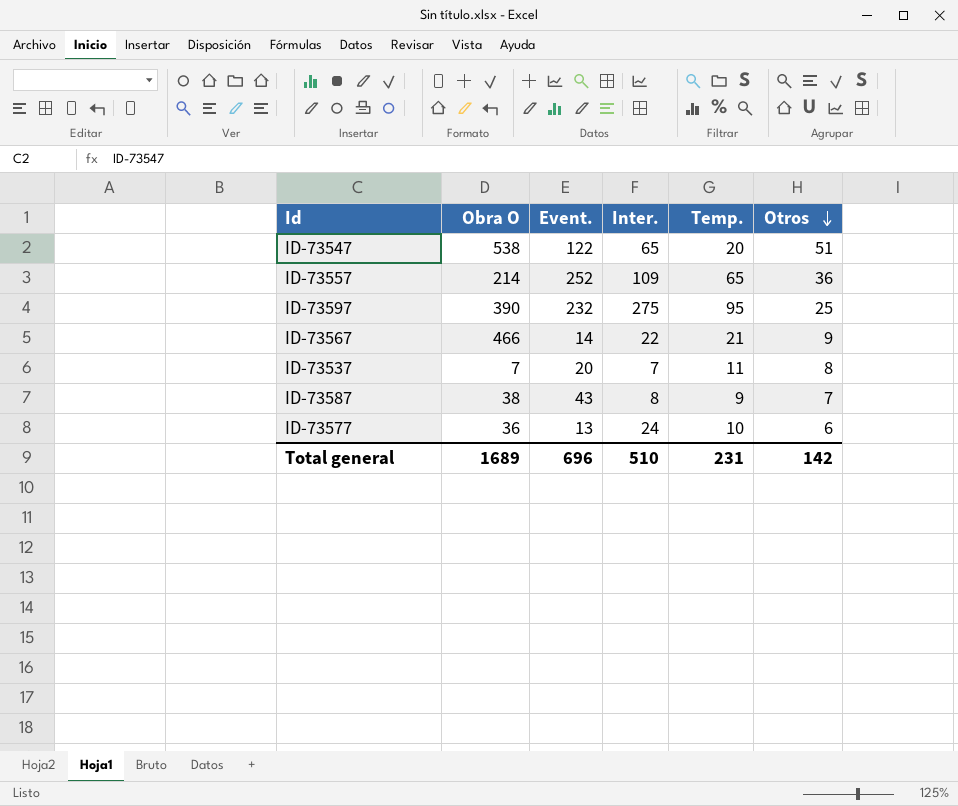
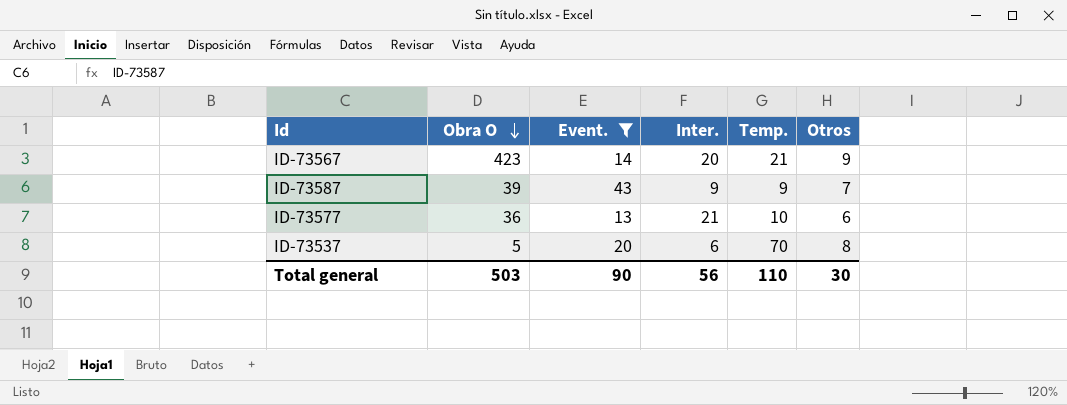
filter: none -> Event. <= 43
row order: Otros descending -> Obra O descending
ID-73567 | Obra O: 466 -> 423
ID-73567 | Inter.: 22 -> 20
ID-73587 | Obra O: 38 -> 39
ID-73587 | Inter.: 8 -> 9
ID-73577 | Inter.: 24 -> 21
ID-73537 | Obra O: 7 -> 5
ID-73537 | Inter.: 7 -> 6
ID-73537 | Temp.: 11 -> 70
Total general | Obra O: 1689 -> 503
Total general | Event.: 696 -> 90
Total general | Inter.: 510 -> 56
Total general | Temp.: 231 -> 110
Total general | Otros: 142 -> 30

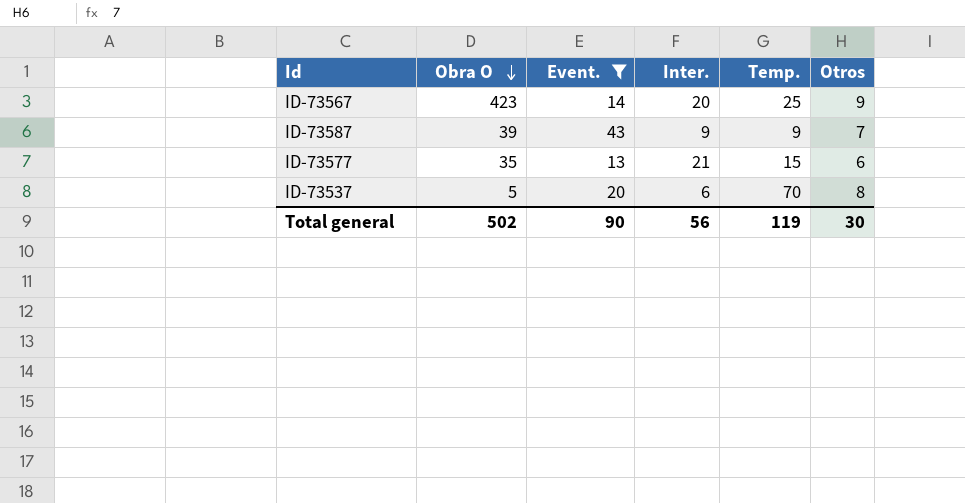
ID-73567 | Temp.: 21 -> 25
ID-73577 | Obra O: 36 -> 35
ID-73577 | Temp.: 10 -> 15
Total general | Obra O: 503 -> 502
Total general | Temp.: 110 -> 119

